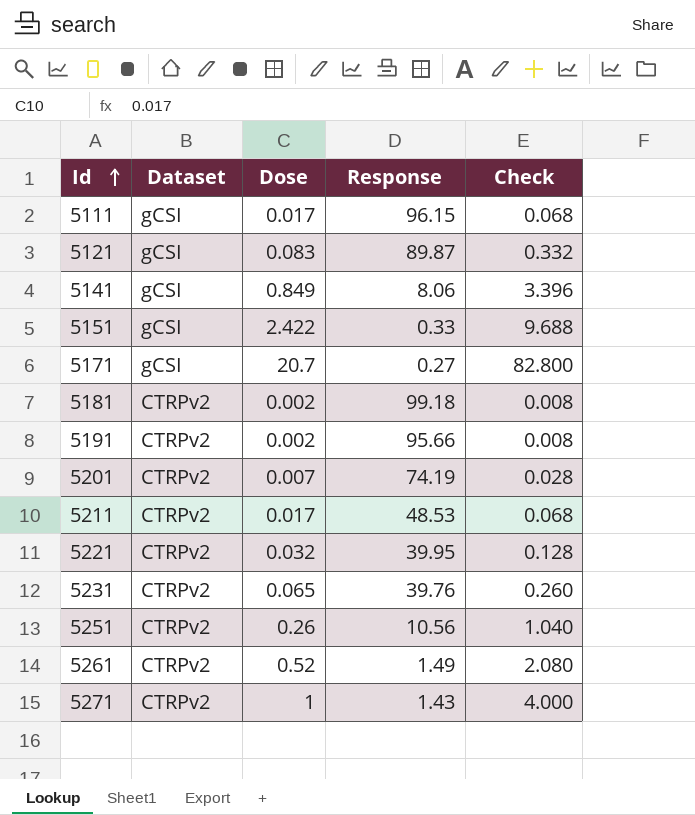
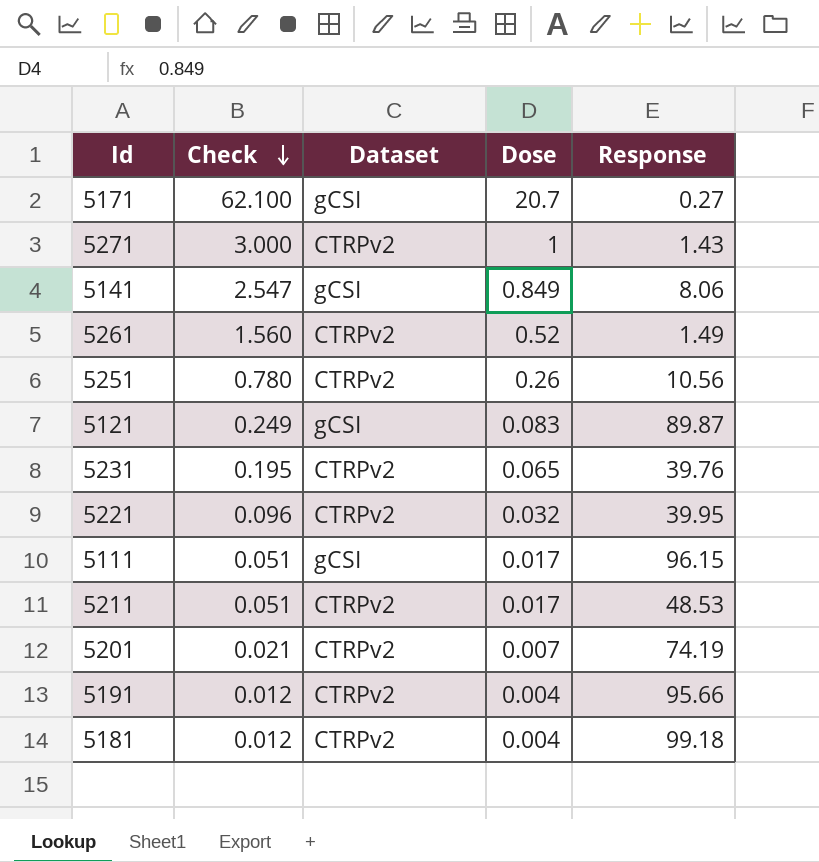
row order: Id ascending -> Check descending
column Check | formula: [Dose] * 4 -> [Dose] * 3
column Check | position: 5 -> 2
row 5151: gCSI | 2.422 | 0.33 | 9.688 -> none
5191 | Dose: 0.002 -> 0.004
5181 | Dose: 0.002 -> 0.004

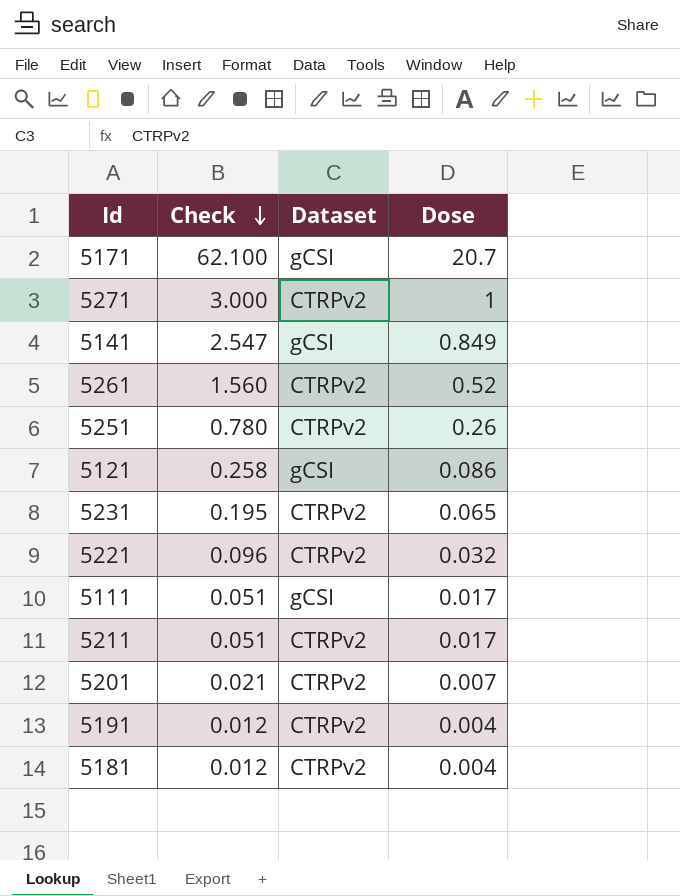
column Response | position: 5 -> none
5121 | Check: 0.249 -> 0.258
5121 | Dose: 0.083 -> 0.086

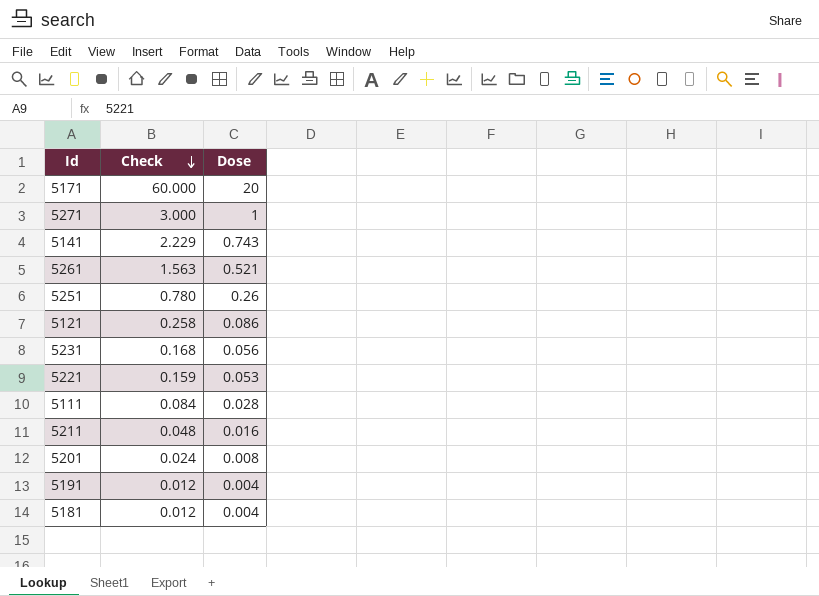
column Dataset | position: 3 -> none
5171 | Check: 62.100 -> 60.000
5171 | Dose: 20.7 -> 20
5141 | Check: 2.547 -> 2.229
5141 | Dose: 0.849 -> 0.743
5261 | Check: 1.560 -> 1.563
5261 | Dose: 0.52 -> 0.521
5231 | Check: 0.195 -> 0.168
5231 | Dose: 0.065 -> 0.056
5221 | Check: 0.096 -> 0.159
5221 | Dose: 0.032 -> 0.053
5111 | Check: 0.051 -> 0.084
5111 | Dose: 0.017 -> 0.028
5211 | Check: 0.051 -> 0.048
5211 | Dose: 0.017 -> 0.016
5201 | Check: 0.021 -> 0.024
5201 | Dose: 0.007 -> 0.008

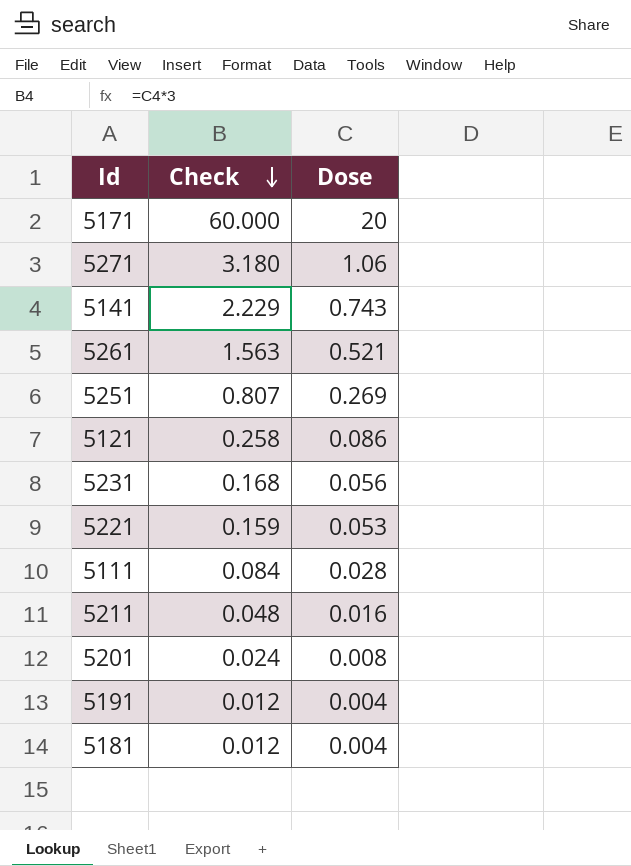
5271 | Check: 3.000 -> 3.180
5271 | Dose: 1 -> 1.06
5251 | Check: 0.780 -> 0.807
5251 | Dose: 0.26 -> 0.269

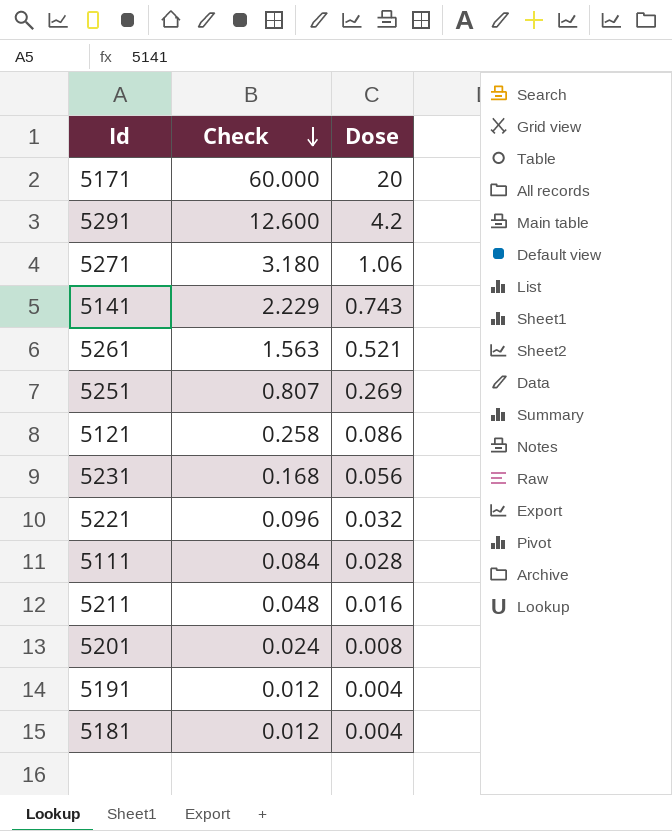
row 5291: none -> 12.600 | 4.2
5221 | Check: 0.159 -> 0.096
5221 | Dose: 0.053 -> 0.032

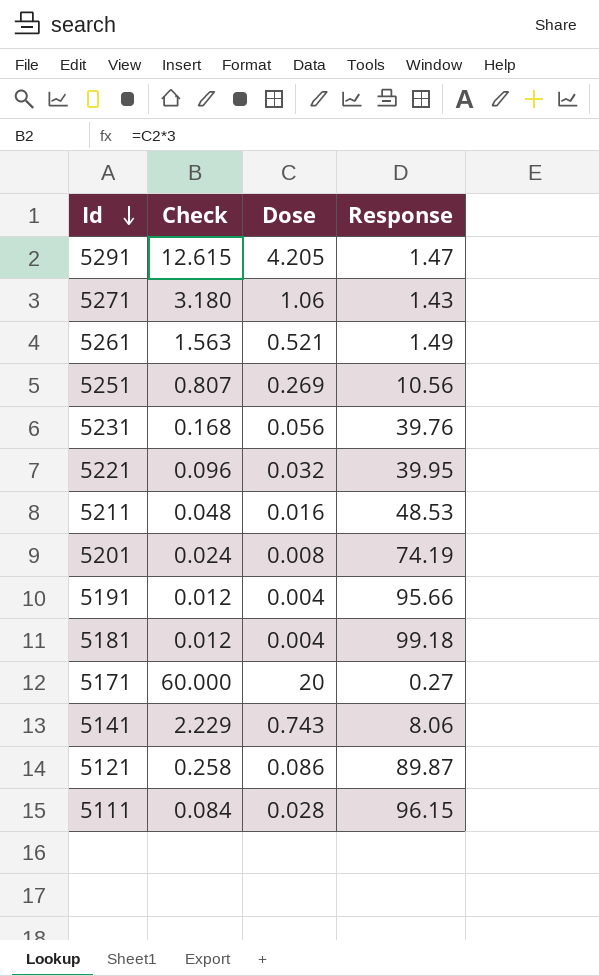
row order: Check descending -> Id descending
column Response | position: none -> 4
5291 | Check: 12.600 -> 12.615
5291 | Dose: 4.2 -> 4.205

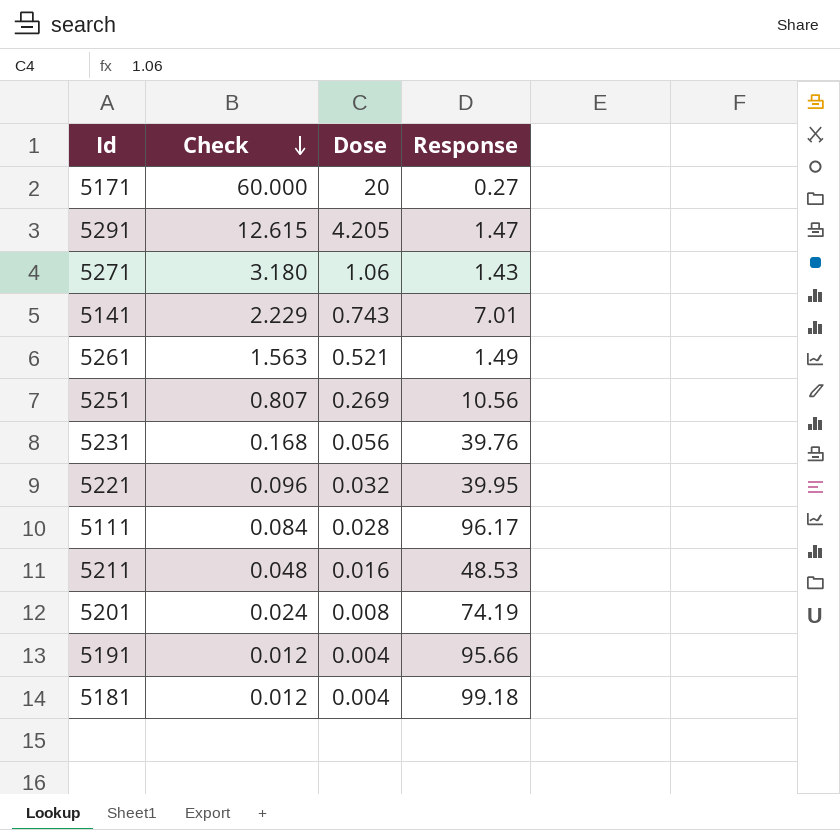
row order: Id descending -> Check descending
row 5121: 0.258 | 0.086 | 89.87 -> none
5141 | Response: 8.06 -> 7.01
5111 | Response: 96.15 -> 96.17

